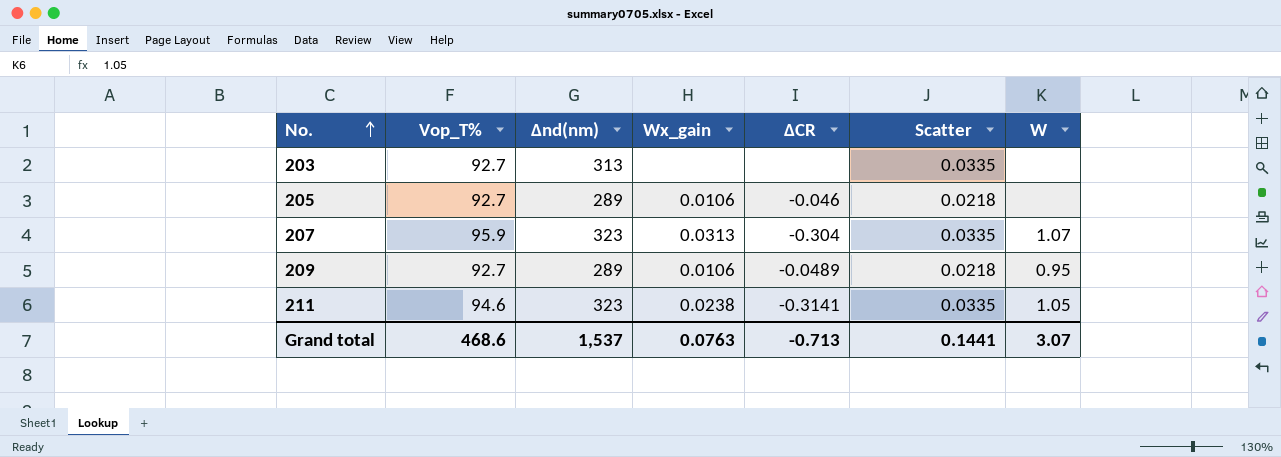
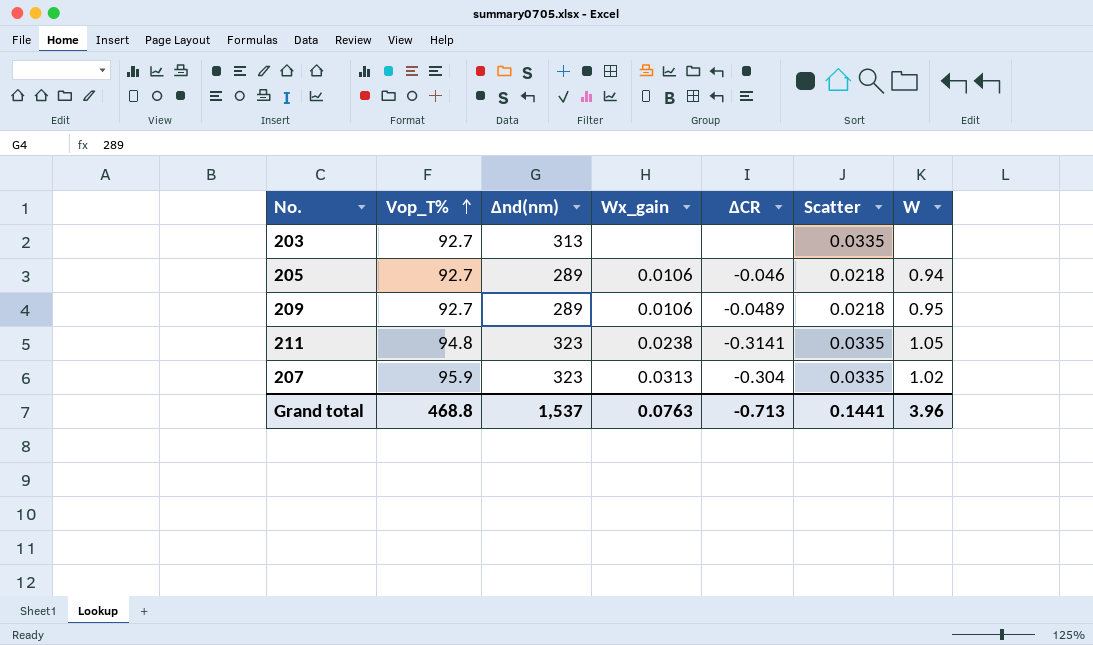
row order: No. ascending -> Vop_T% ascending
205 | W: none -> 0.94
211 | Vop_T%: 94.6 -> 94.8
207 | W: 1.07 -> 1.02
Grand total | Vop_T%: 468.6 -> 468.8
Grand total | W: 3.07 -> 3.96

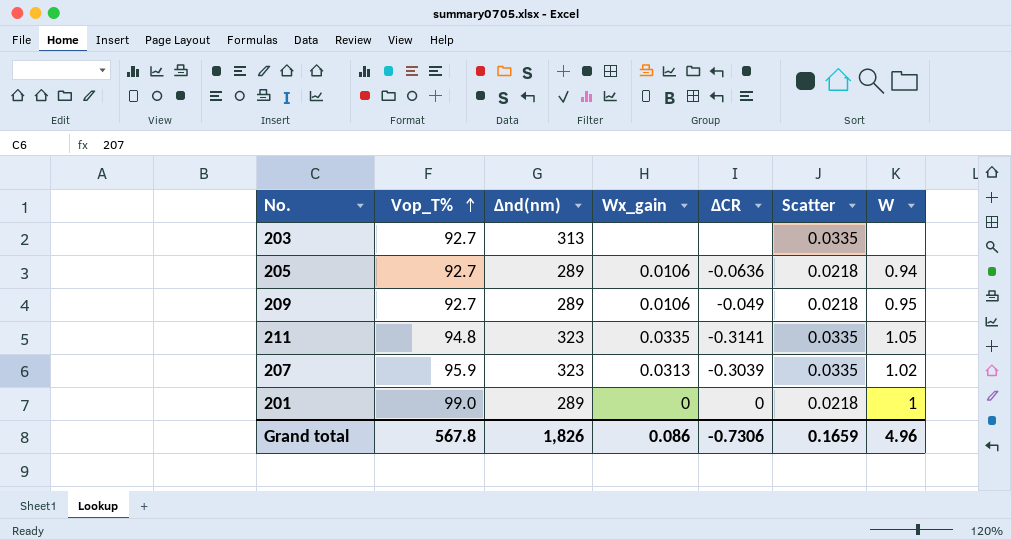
205 | ΔCR: -0.046 -> -0.0636
209 | ΔCR: -0.0489 -> -0.049
211 | Wx_gain: 0.0238 -> 0.0335
207 | ΔCR: -0.304 -> -0.3039
row 201: none -> 99.0 | 289 | 0 | 0 | 0.0218 | 1
Grand total | Vop_T%: 468.8 -> 567.8
Grand total | Δnd(nm): 1,537 -> 1,826
Grand total | Wx_gain: 0.0763 -> 0.086
Grand total | ΔCR: -0.713 -> -0.7306
Grand total | Scatter: 0.1441 -> 0.1659
Grand total | W: 3.96 -> 4.96

